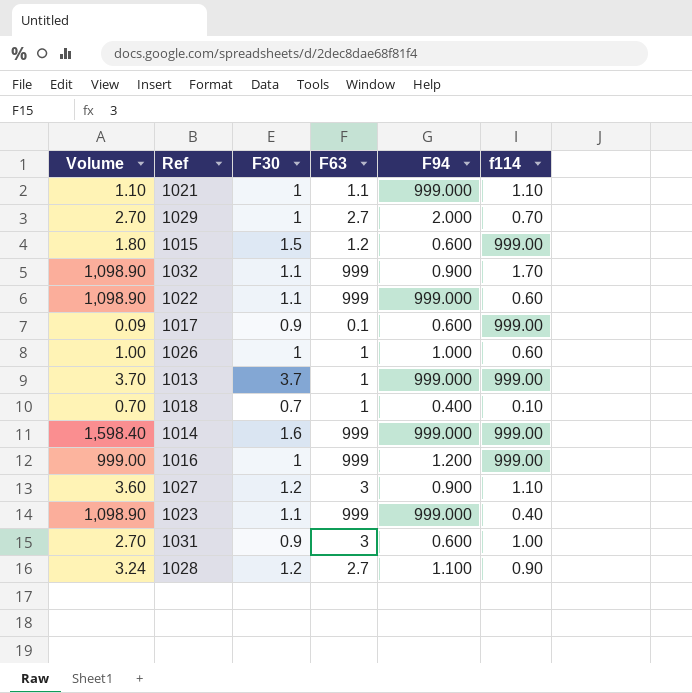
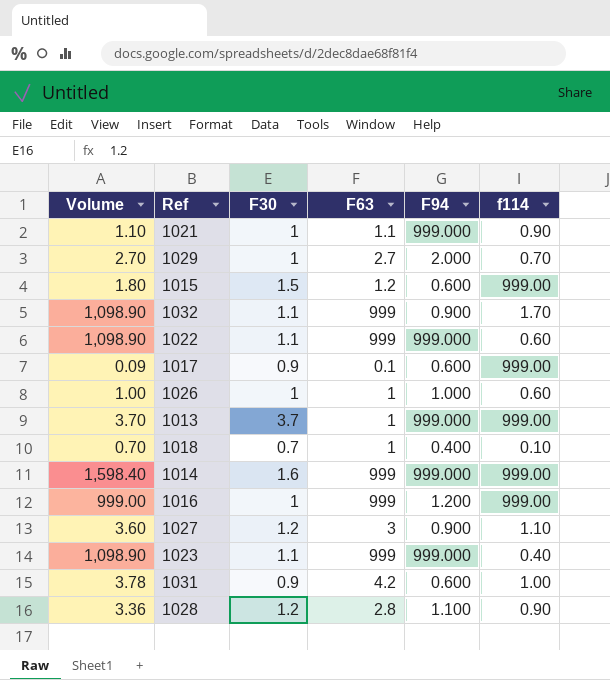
1021 | f114: 1.10 -> 0.90
1031 | Volume: 2.70 -> 3.78
1031 | F63: 3 -> 4.2
1028 | Volume: 3.24 -> 3.36
1028 | F63: 2.7 -> 2.8

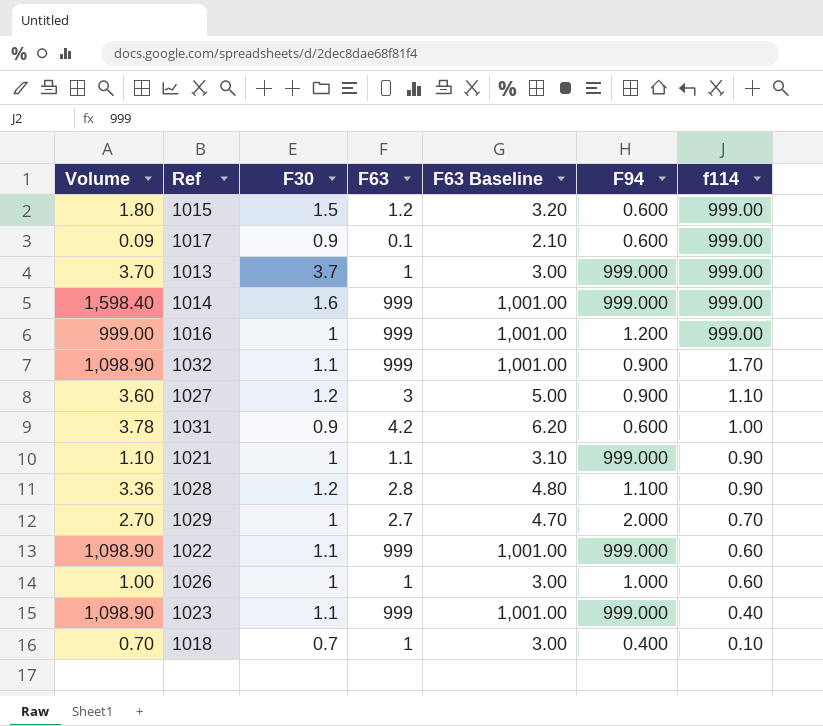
row order: none -> f114 descending
column F63 Baseline | formula: none -> [F63] + 2

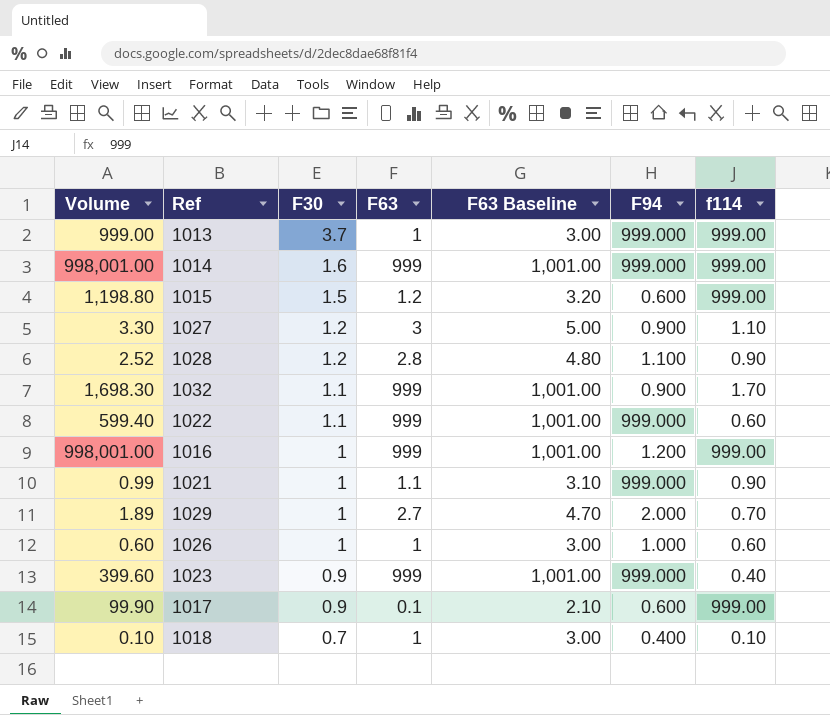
row order: f114 descending -> F30 descending
column Volume | formula: [F30] * [F63] -> [F63] * [f114]
row 1031: 3.78 | 0.9 | 4.2 | 6.20 | 0.600 | 1.00 -> none
1023 | F30: 1.1 -> 0.9

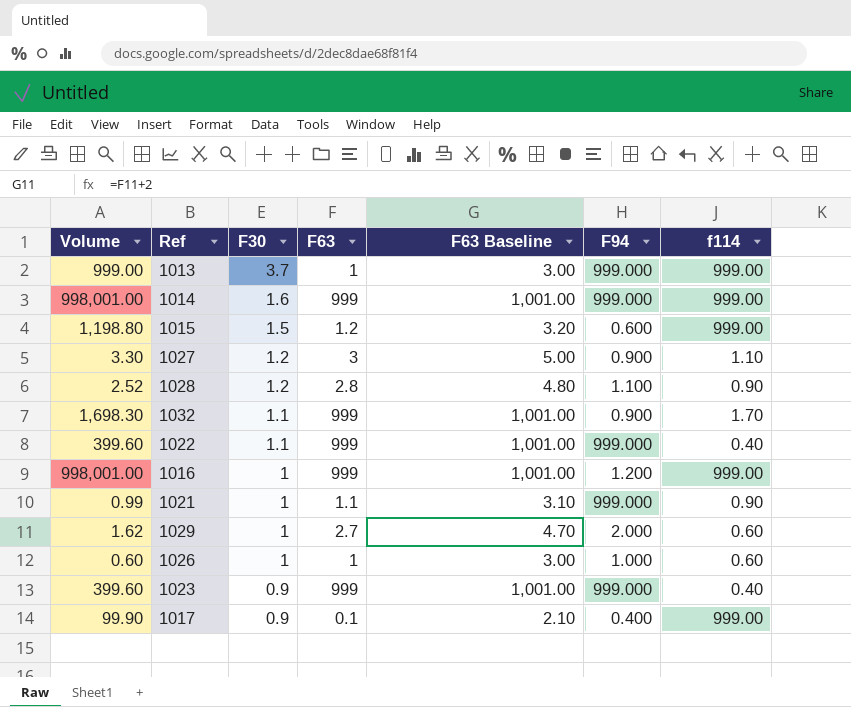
row 1018: 0.10 | 0.7 | 1 | 3.00 | 0.400 | 0.10 -> none
1022 | Volume: 599.40 -> 399.60
1022 | f114: 0.60 -> 0.40
1029 | Volume: 1.89 -> 1.62
1029 | f114: 0.70 -> 0.60
1017 | F94: 0.600 -> 0.400

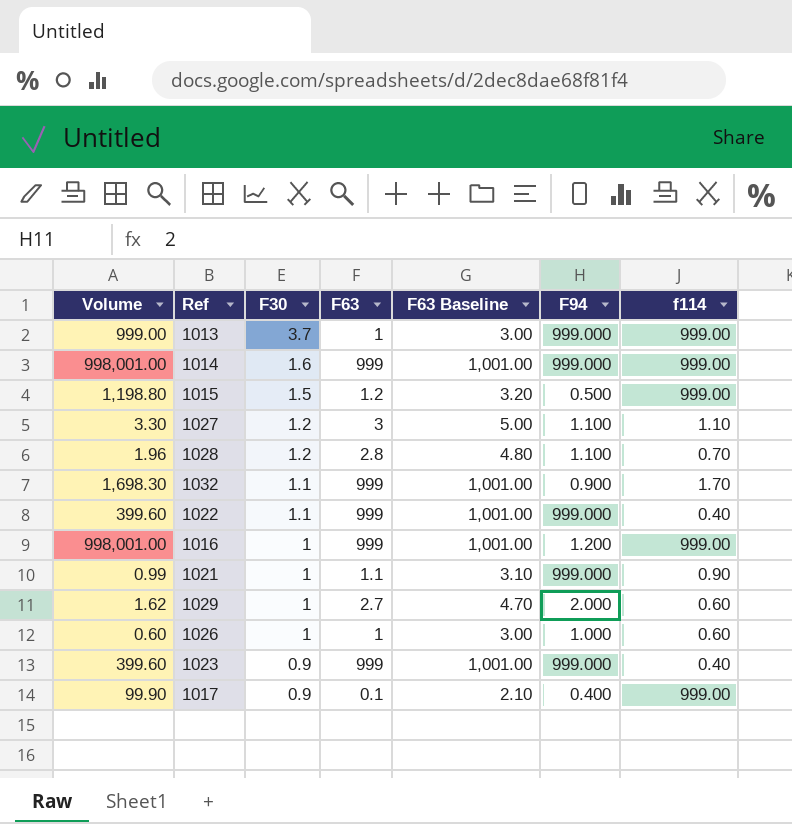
1015 | F94: 0.600 -> 0.500
1027 | F94: 0.900 -> 1.100
1028 | Volume: 2.52 -> 1.96
1028 | f114: 0.90 -> 0.70

